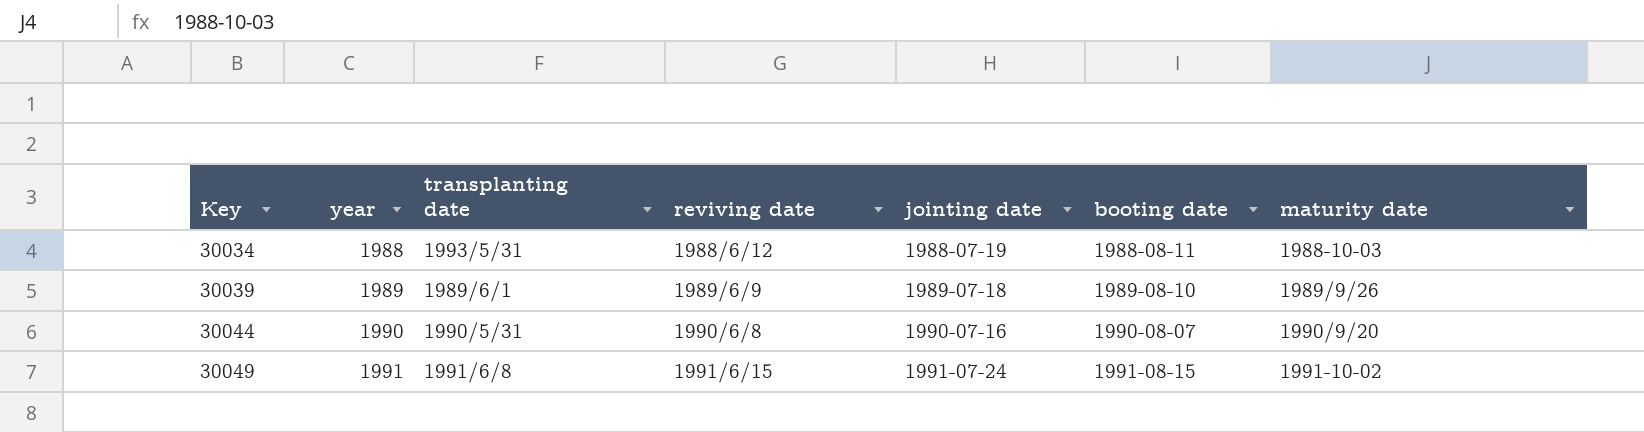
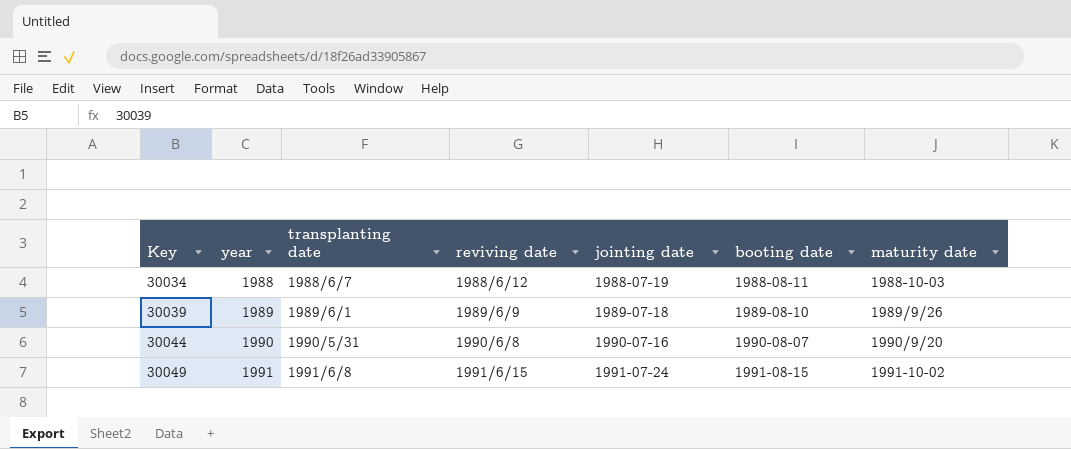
30034 | transplanting date: 1993/5/31 -> 1988/6/7

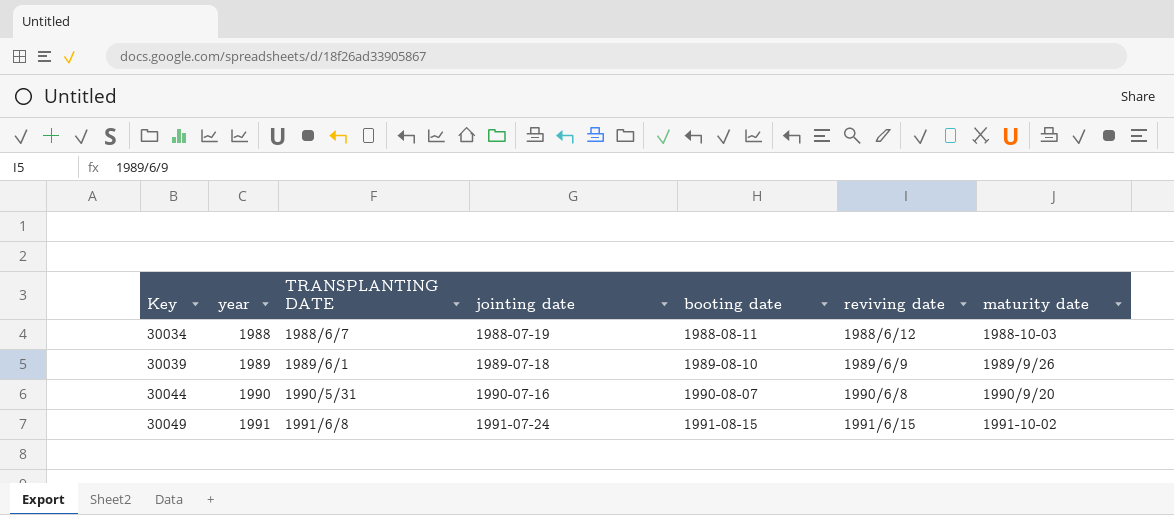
column name: transplanting date -> TRANSPLANTING DATE
column reviving date | position: 4 -> 6

